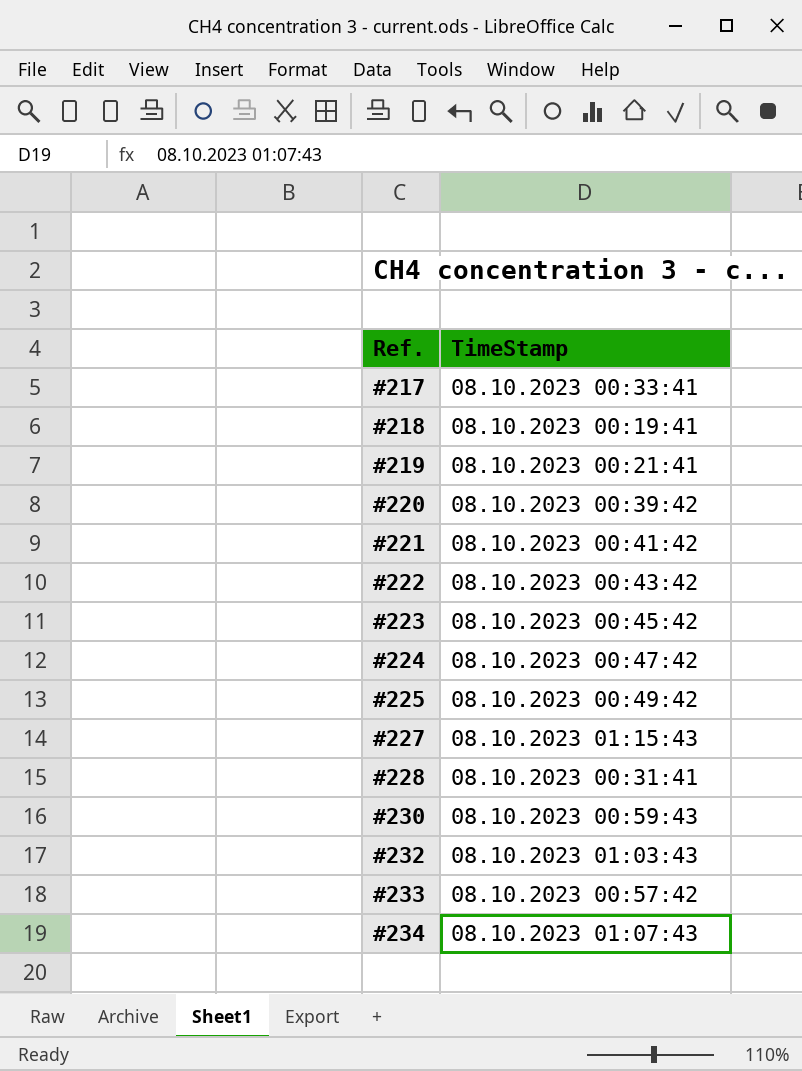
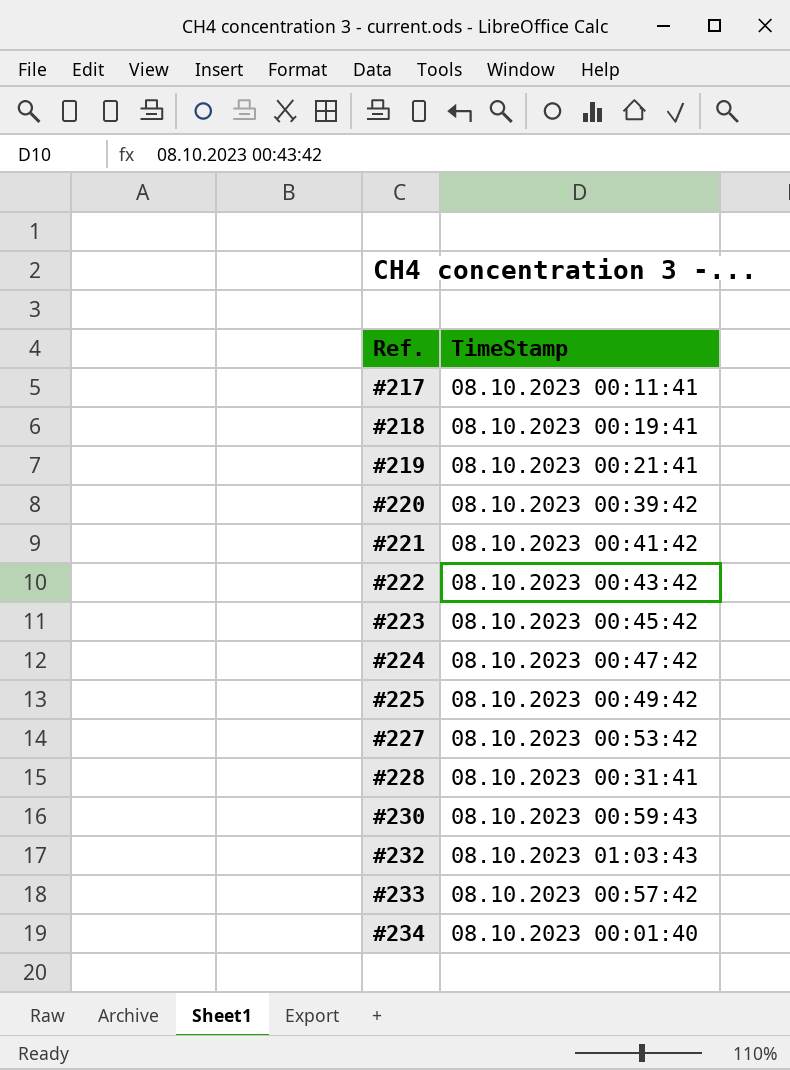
#217 | TimeStamp: 08.10.2023 00:33:41 -> 08.10.2023 00:11:41
#227 | TimeStamp: 08.10.2023 01:15:43 -> 08.10.2023 00:53:42
#234 | TimeStamp: 08.10.2023 01:07:43 -> 08.10.2023 00:01:40

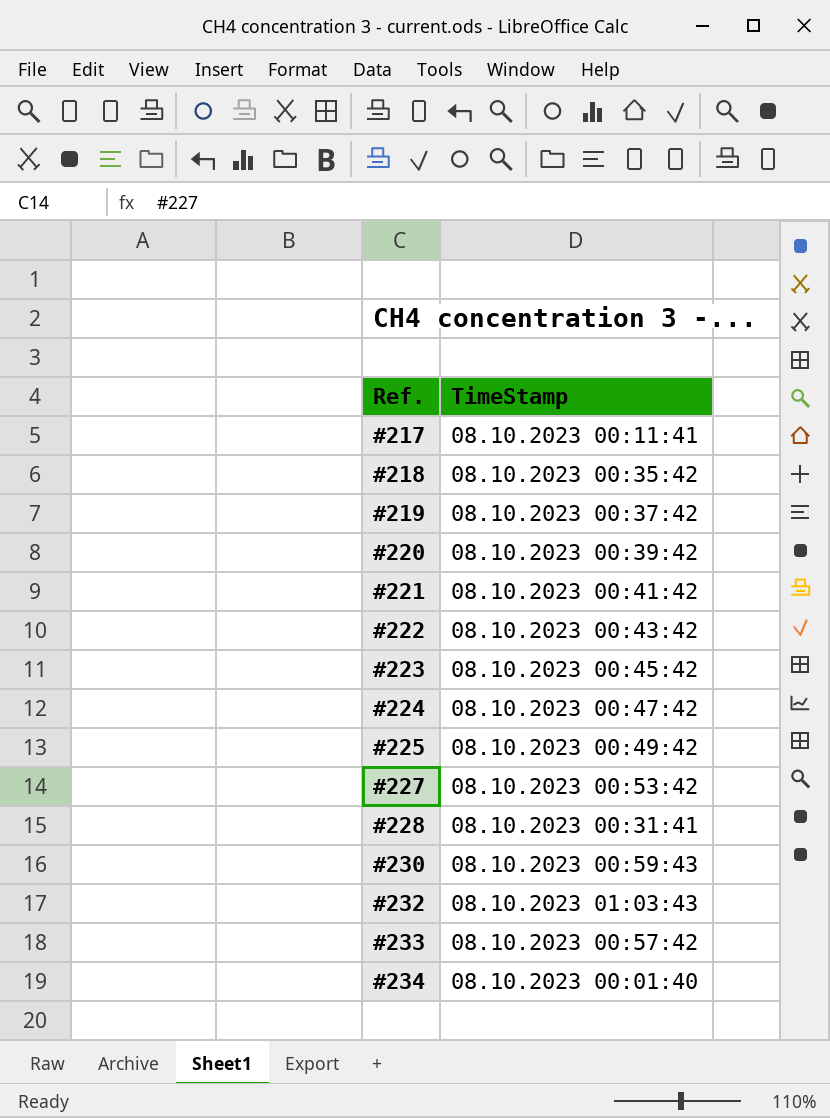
#218 | TimeStamp: 08.10.2023 00:19:41 -> 08.10.2023 00:35:42
#219 | TimeStamp: 08.10.2023 00:21:41 -> 08.10.2023 00:37:42

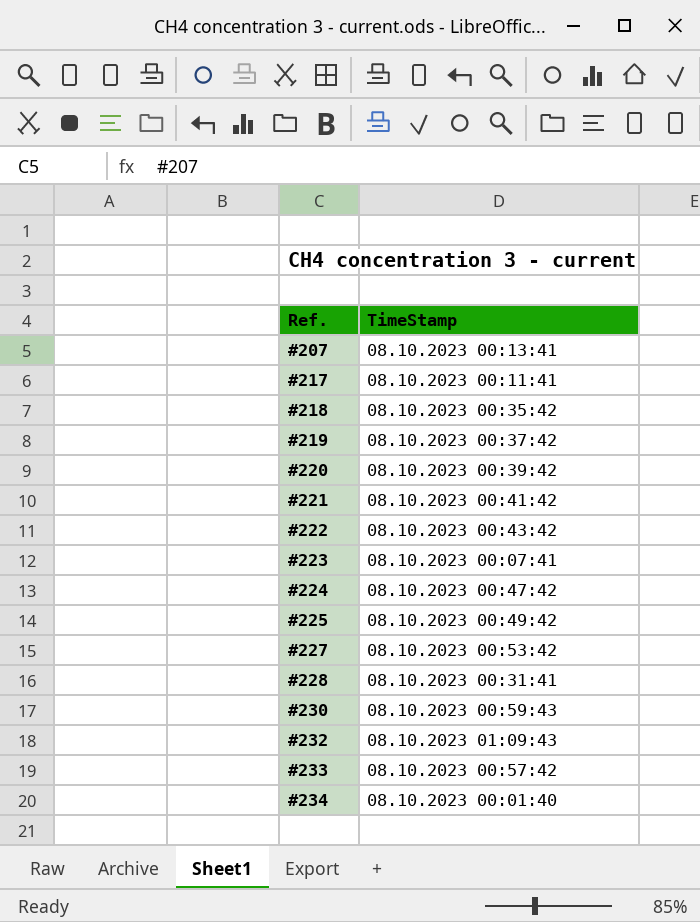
row #207: none -> 08.10.2023 00:13:41
#223 | TimeStamp: 08.10.2023 00:45:42 -> 08.10.2023 00:07:41
#232 | TimeStamp: 08.10.2023 01:03:43 -> 08.10.2023 01:09:43

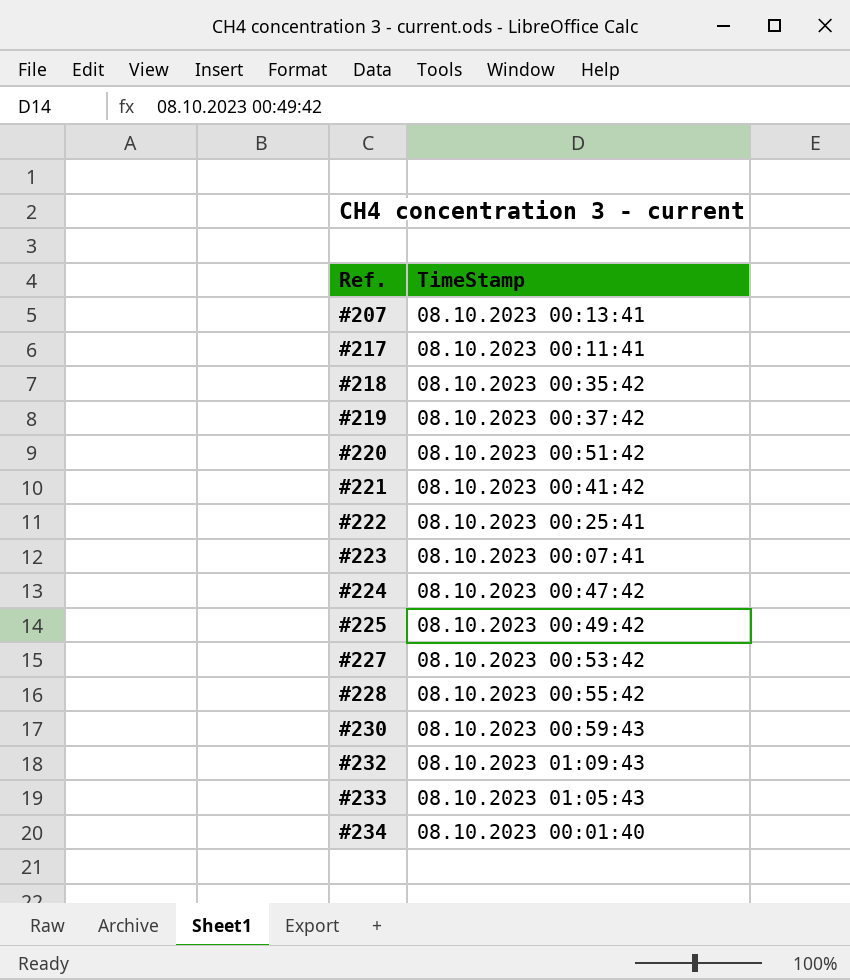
#220 | TimeStamp: 08.10.2023 00:39:42 -> 08.10.2023 00:51:42
#222 | TimeStamp: 08.10.2023 00:43:42 -> 08.10.2023 00:25:41
#228 | TimeStamp: 08.10.2023 00:31:41 -> 08.10.2023 00:55:42
#233 | TimeStamp: 08.10.2023 00:57:42 -> 08.10.2023 01:05:43

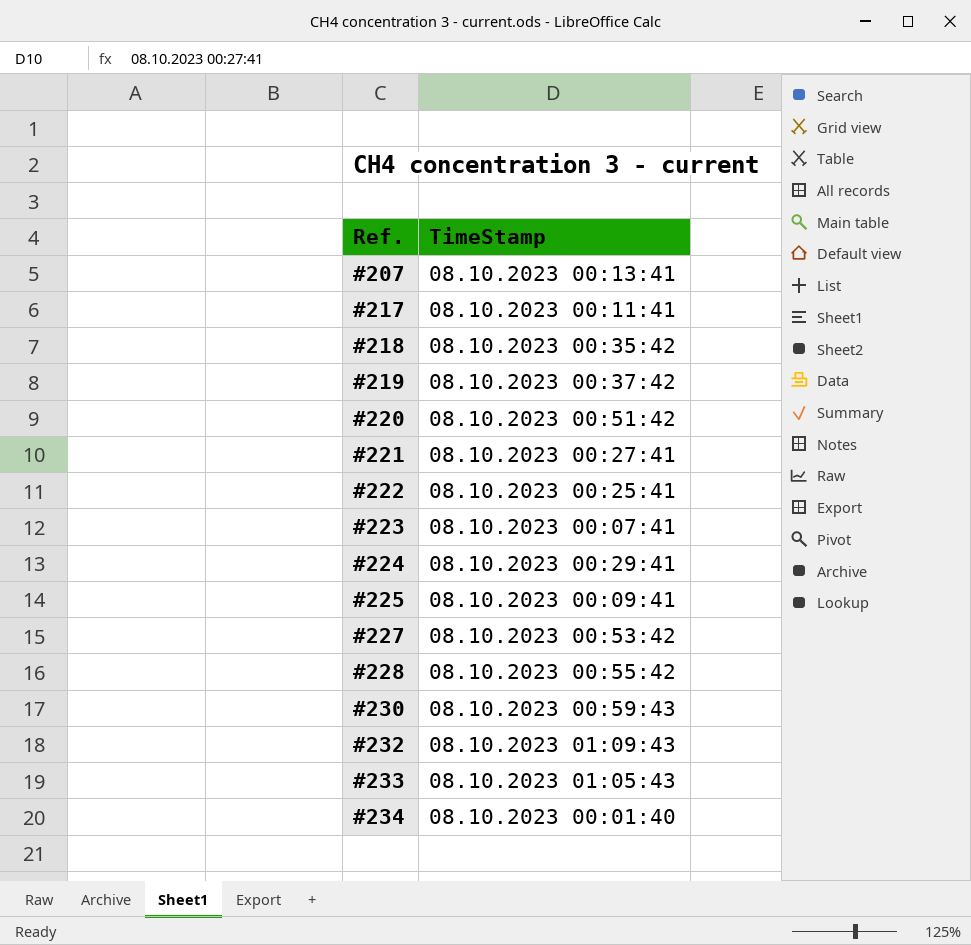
#221 | TimeStamp: 08.10.2023 00:41:42 -> 08.10.2023 00:27:41
#224 | TimeStamp: 08.10.2023 00:47:42 -> 08.10.2023 00:29:41
#225 | TimeStamp: 08.10.2023 00:49:42 -> 08.10.2023 00:09:41

